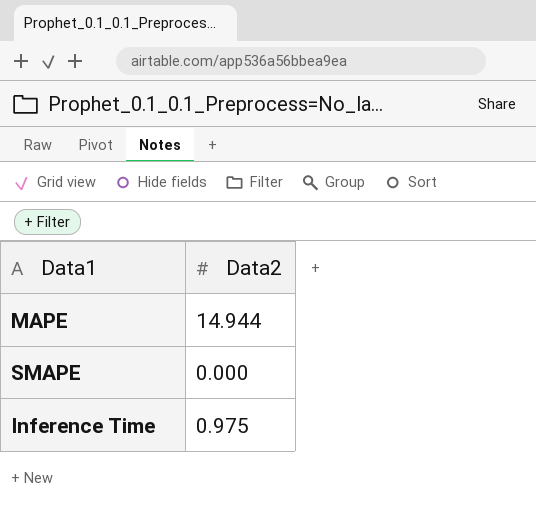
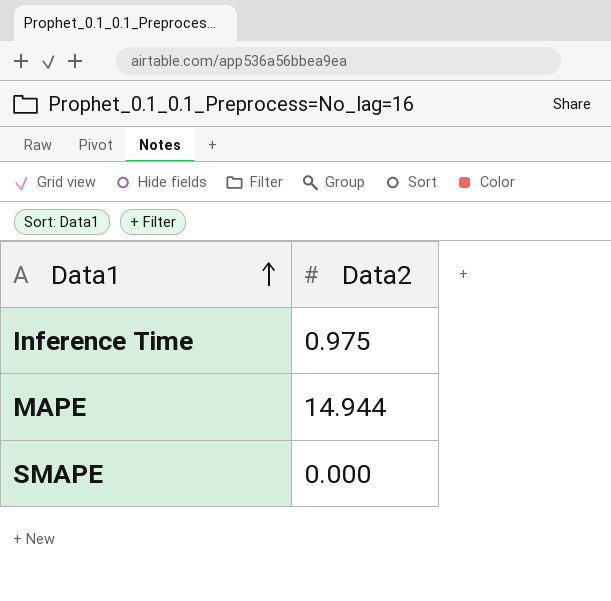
row order: none -> Data1 ascending

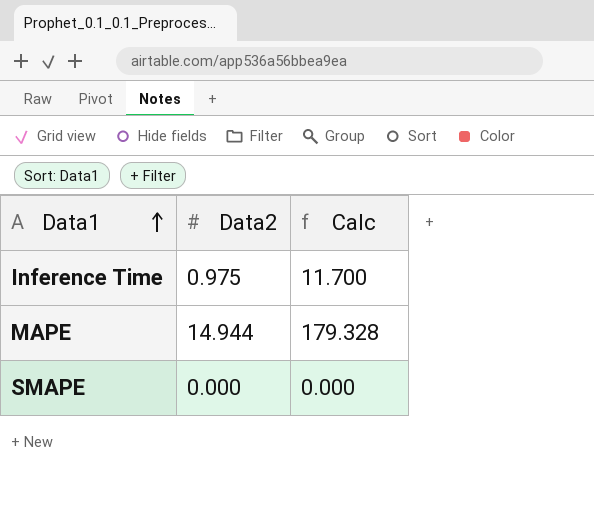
column Calc | formula: none -> [Data2] * 12

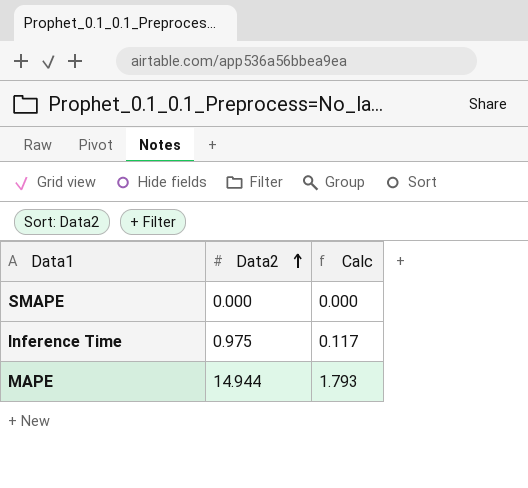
row order: Data1 ascending -> Data2 ascending
column Calc | formula: [Data2] * 12 -> [Data2] * 0.12

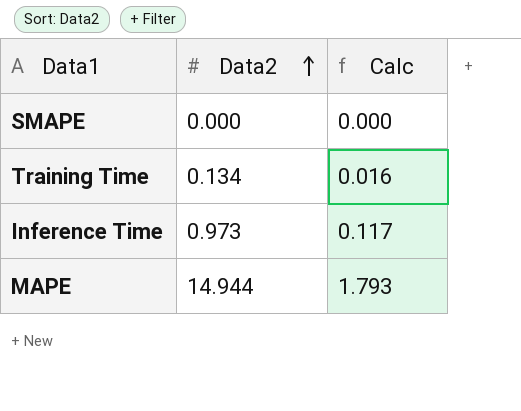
row Training Time: none -> 0.134 | 0.016
Inference Time | Data2: 0.975 -> 0.973

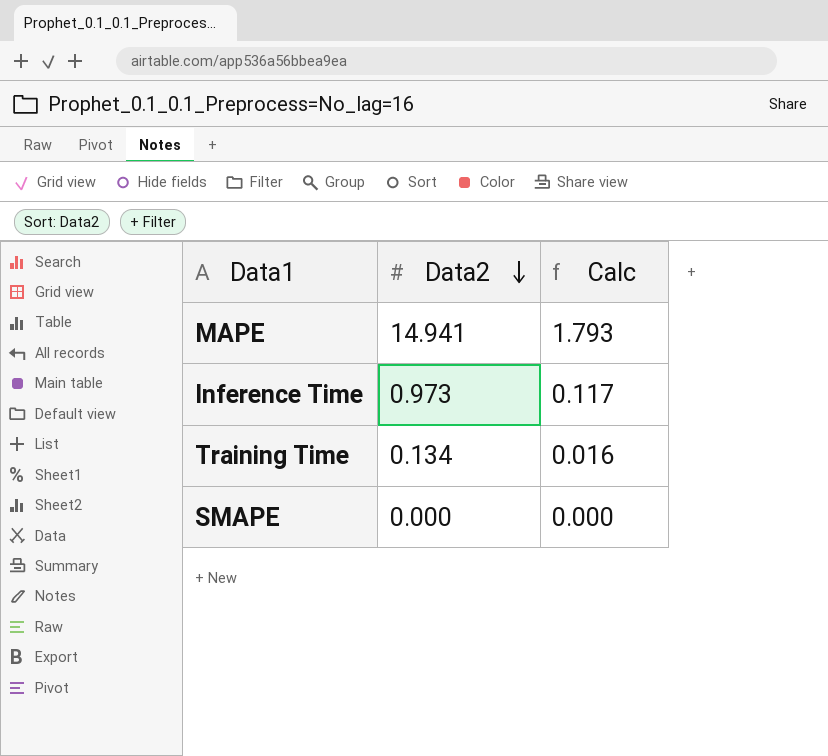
row order: Data2 ascending -> Data2 descending
MAPE | Data2: 14.944 -> 14.941

